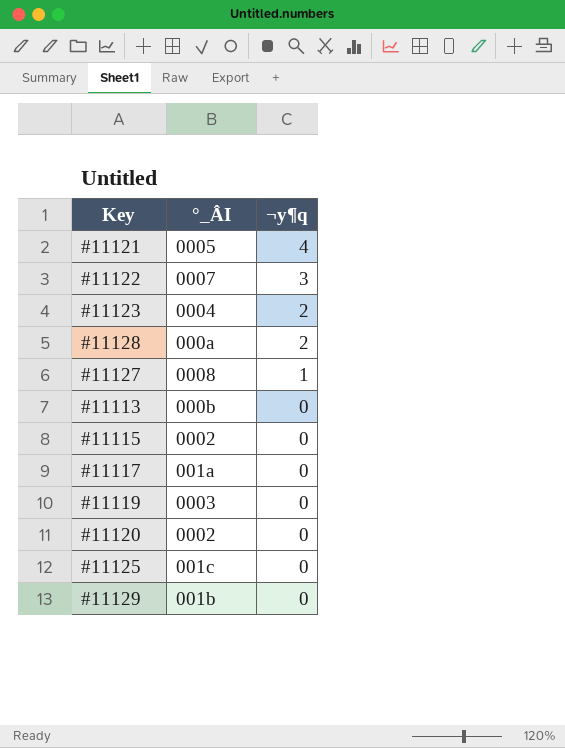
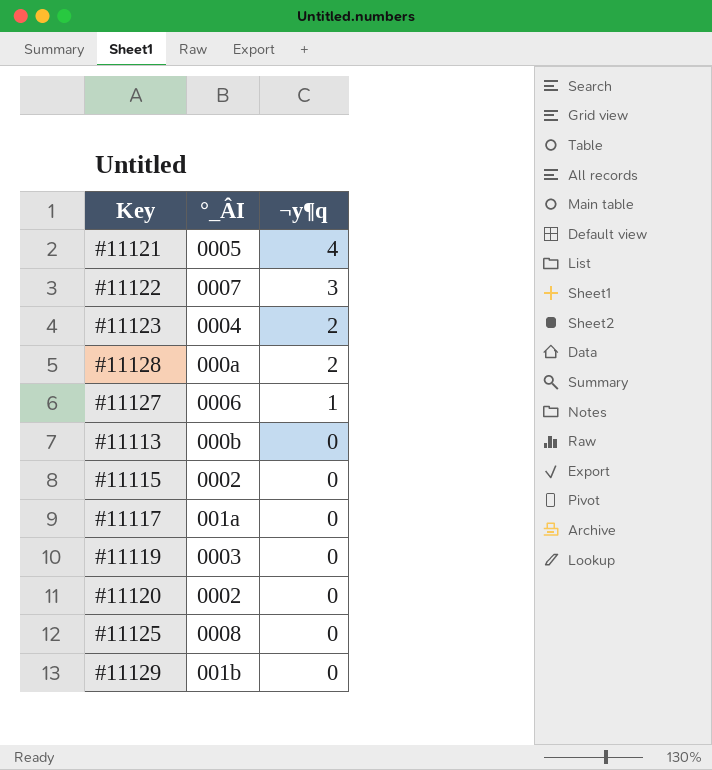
#11127 | °_ÂI: 0008 -> 0006
#11125 | °_ÂI: 001c -> 0008

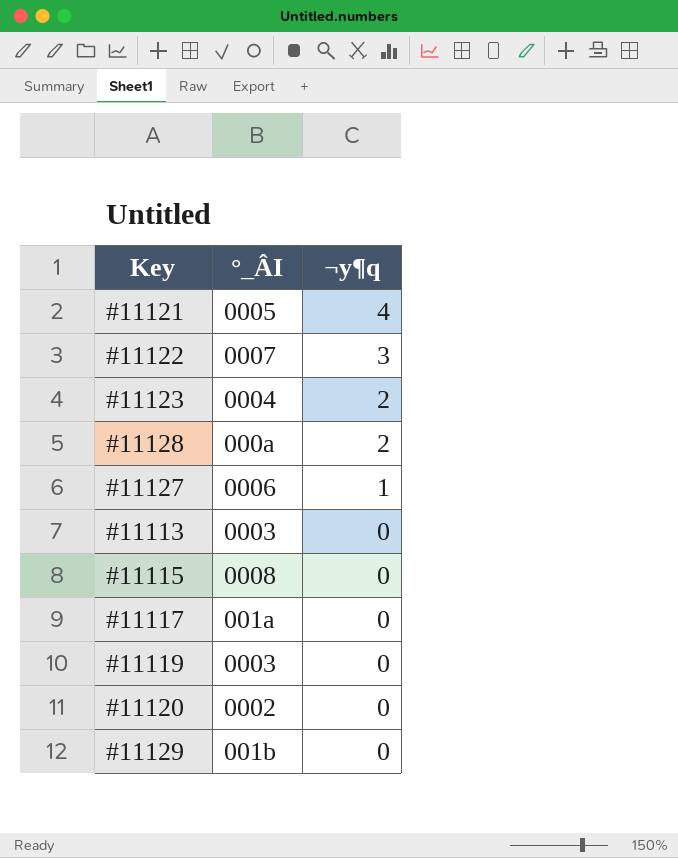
row #11125: 0008 | 0 -> none
#11113 | °_ÂI: 000b -> 0003
#11115 | °_ÂI: 0002 -> 0008

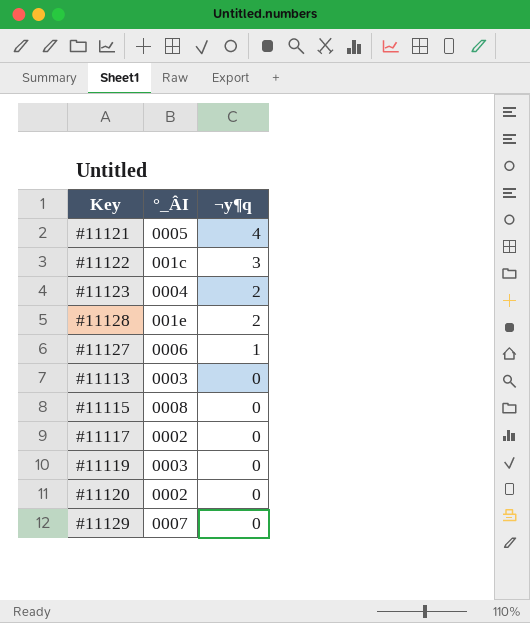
#11122 | °_ÂI: 0007 -> 001c
#11128 | °_ÂI: 000a -> 001e
#11117 | °_ÂI: 001a -> 0002
#11129 | °_ÂI: 001b -> 0007

